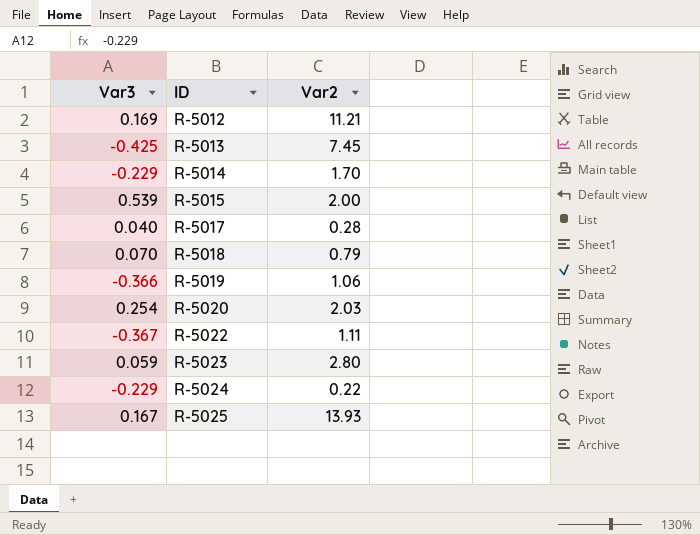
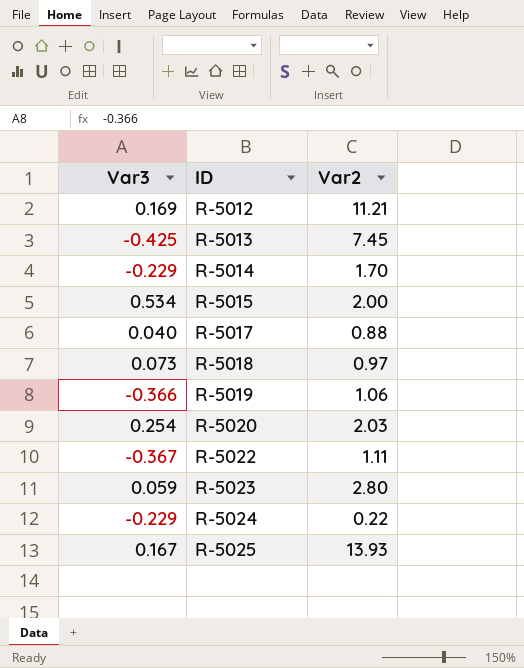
R-5015 | Var3: 0.539 -> 0.534
R-5017 | Var2: 0.28 -> 0.88
R-5018 | Var3: 0.070 -> 0.073
R-5018 | Var2: 0.79 -> 0.97

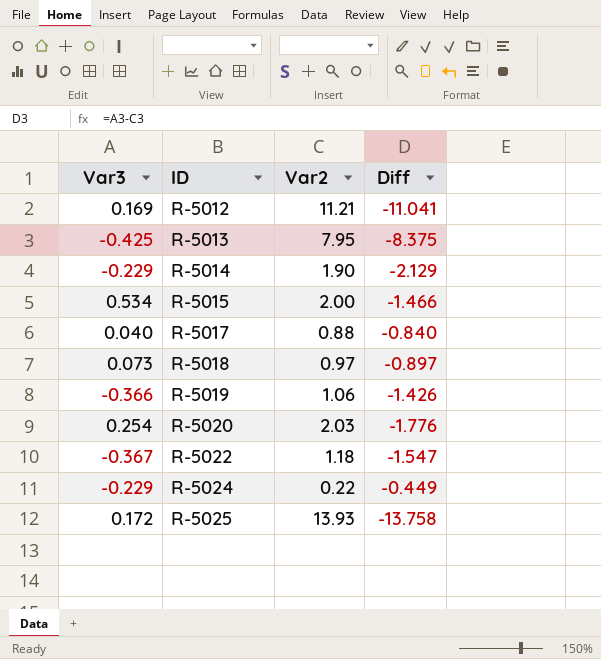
column Diff | formula: none -> [Var3] - [Var2]
row R-5023: 0.059 | 2.80 -> none
R-5013 | Var2: 7.45 -> 7.95
R-5014 | Var2: 1.70 -> 1.90
R-5022 | Var2: 1.11 -> 1.18
R-5025 | Var3: 0.167 -> 0.172

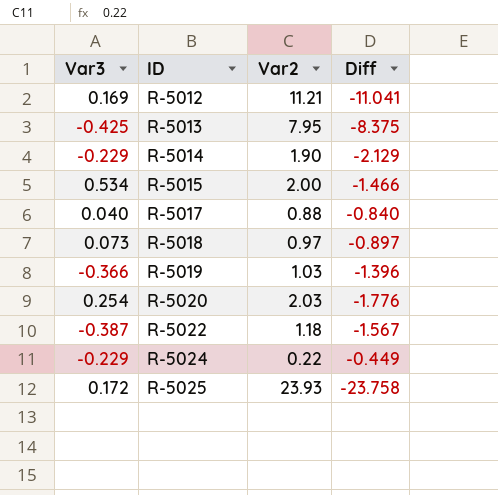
R-5019 | Var2: 1.06 -> 1.03
R-5019 | Diff: -1.426 -> -1.396
R-5022 | Var3: -0.367 -> -0.387
R-5022 | Diff: -1.547 -> -1.567
R-5025 | Var2: 13.93 -> 23.93
R-5025 | Diff: -13.758 -> -23.758

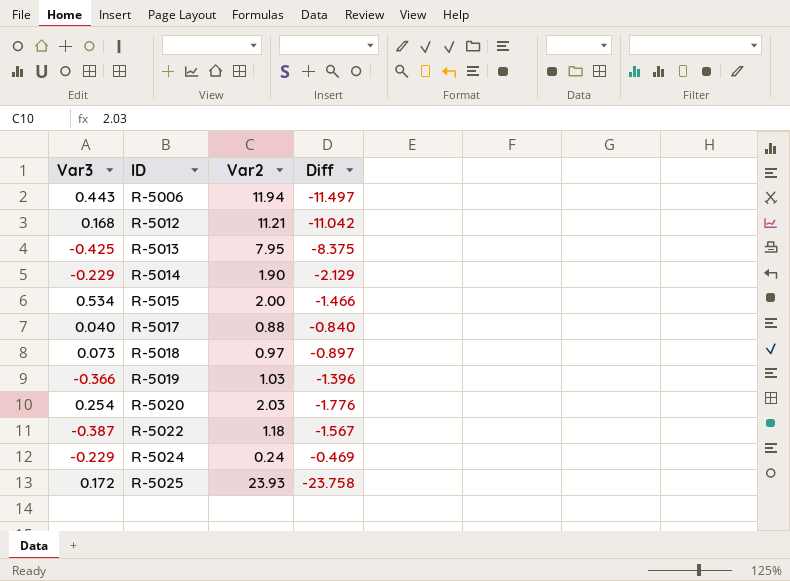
row R-5006: none -> 0.443 | 11.94 | -11.497
R-5012 | Var3: 0.169 -> 0.168
R-5012 | Diff: -11.041 -> -11.042
R-5024 | Var2: 0.22 -> 0.24
R-5024 | Diff: -0.449 -> -0.469

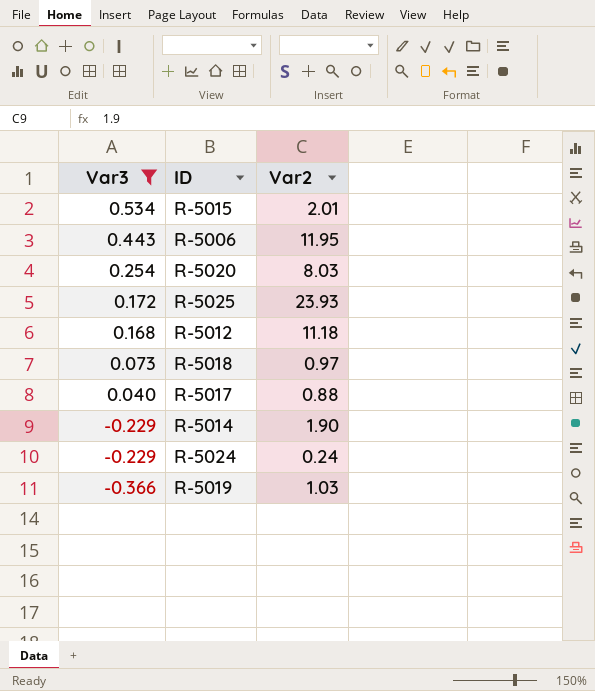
filter: none -> Var3 >= -0.366
row order: ID ascending -> Var3 descending
column Diff | formula: [Var3] - [Var2] -> none
R-5015 | Var2: 2.00 -> 2.01
R-5006 | Var2: 11.94 -> 11.95
R-5020 | Var2: 2.03 -> 8.03
R-5012 | Var2: 11.21 -> 11.18

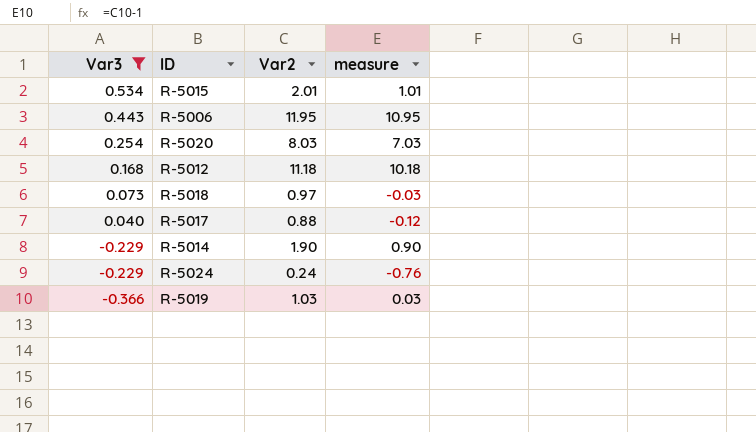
column measure | formula: none -> [Var2] - 1
row R-5025: 0.172 | 23.93 -> none

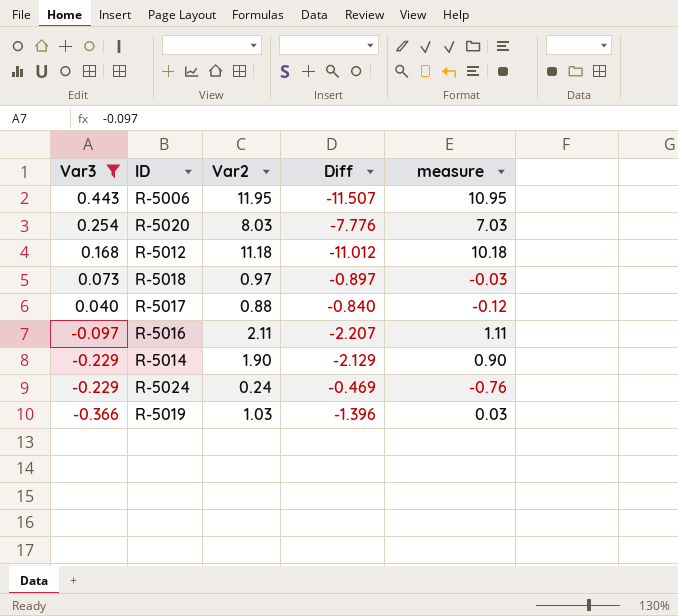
column Diff | formula: none -> [Var3] - [Var2]
row R-5015: 0.534 | 2.01 | 1.01 -> none
row R-5016: none -> -0.097 | 2.11 | -2.207 | 1.11

